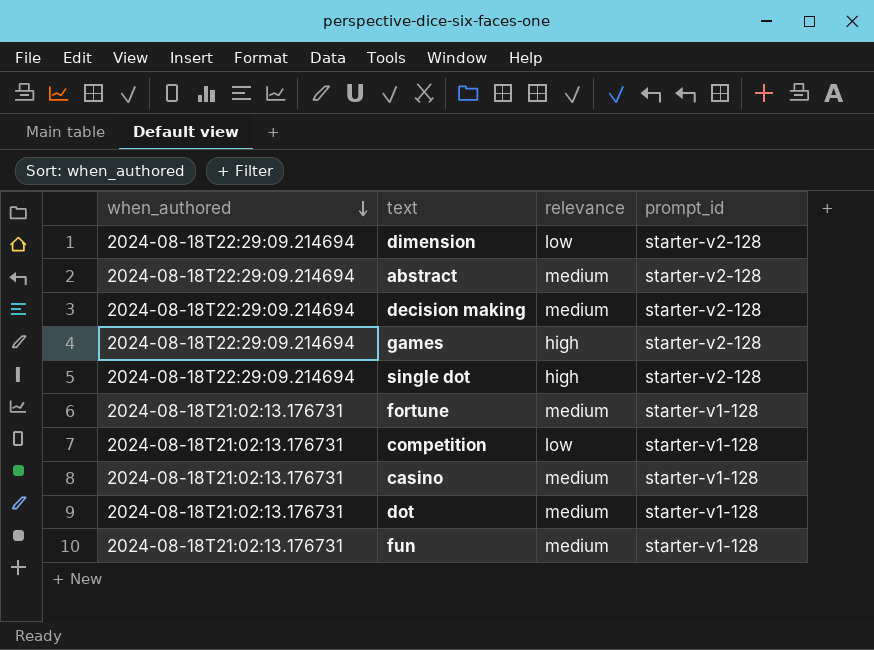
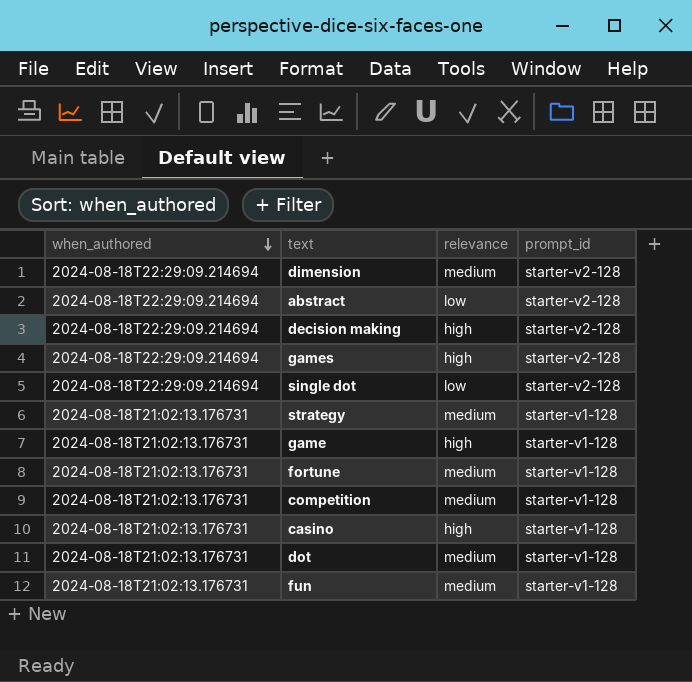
dimension | relevance: low -> medium
abstract | relevance: medium -> low
decision making | relevance: medium -> high
single dot | relevance: high -> low
row strategy: none -> 2024-08-18T21:02:13.176731 | medium | starter-v1-128
row game: none -> 2024-08-18T21:02:13.176731 | high | starter-v1-128
competition | relevance: low -> medium
casino | relevance: medium -> high

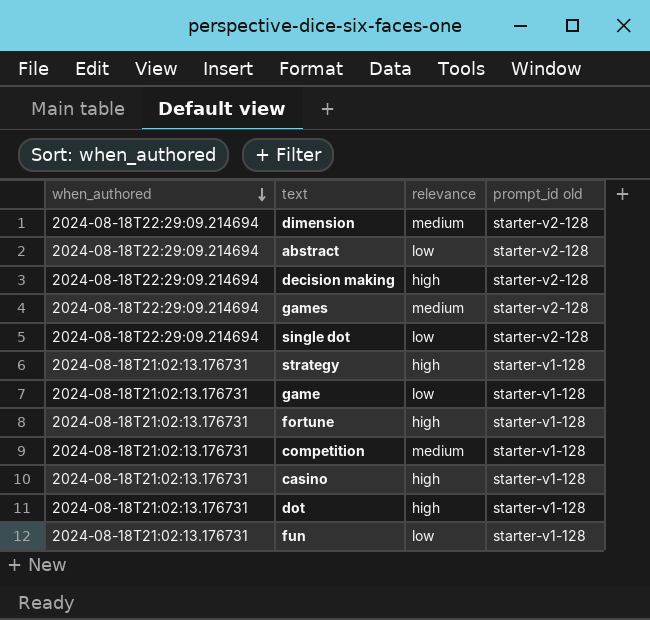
column name: prompt_id -> prompt_id old
games | relevance: high -> medium
strategy | relevance: medium -> high
game | relevance: high -> low
fortune | relevance: medium -> high
dot | relevance: medium -> high
fun | relevance: medium -> low

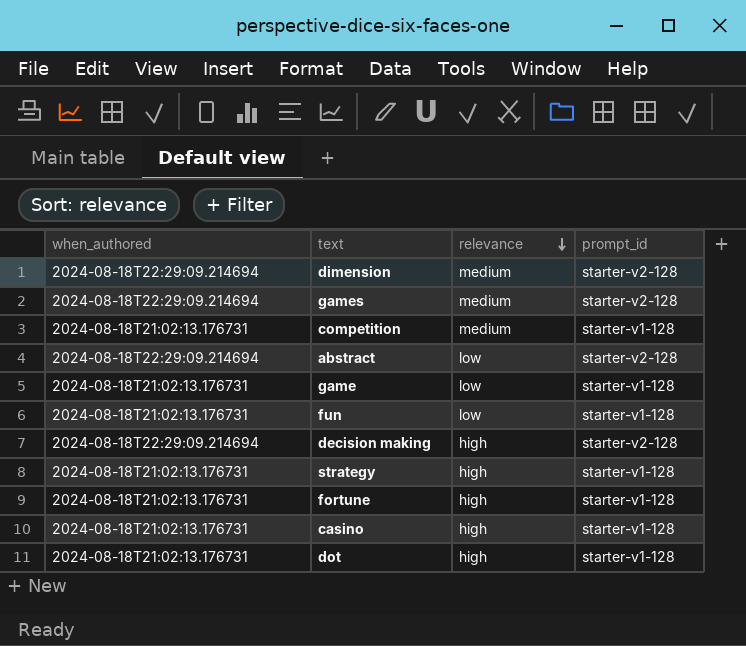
row order: when_authored descending -> relevance descending
column name: prompt_id old -> prompt_id
row single dot: 2024-08-18T22:29:09.214694 | low | starter-v2-128 -> none

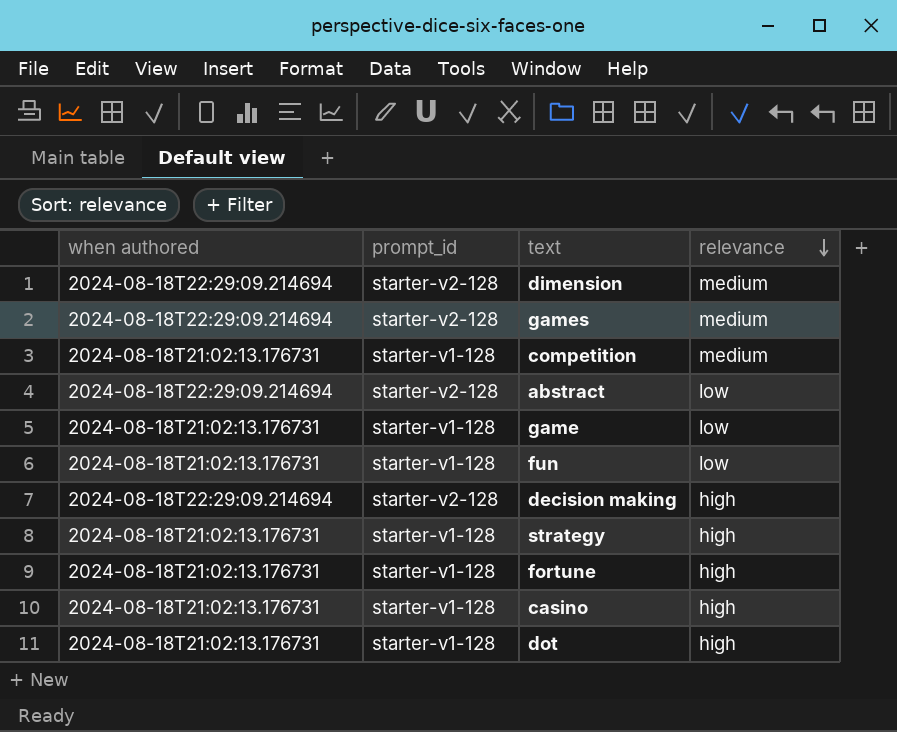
column name: when_authored -> when authored
column prompt_id | position: 4 -> 2

